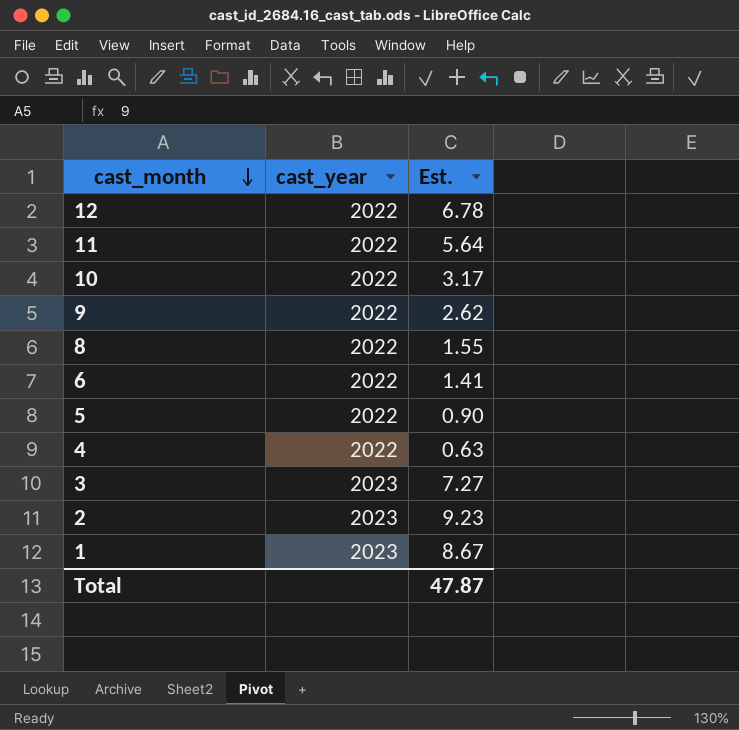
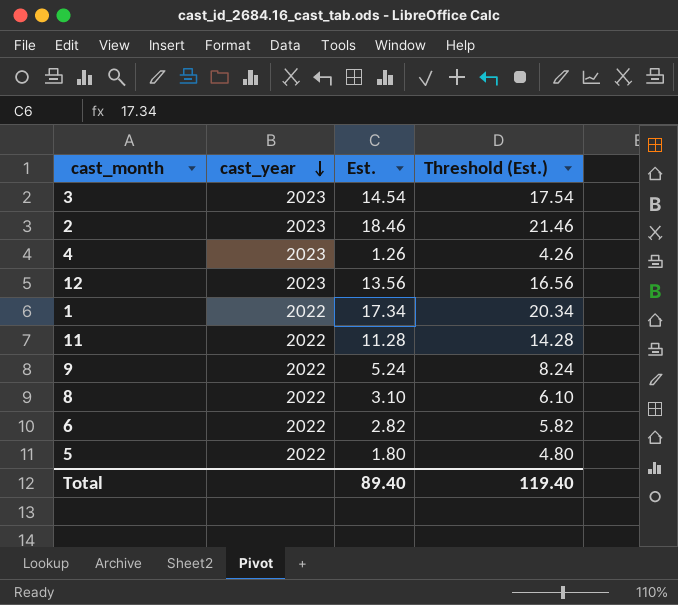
row order: cast_month descending -> cast_year descending
column Threshold (Est.) | formula: none -> [Est.] + 3
row 10: 2022 | 3.17 -> none
3 | Est.: 7.27 -> 14.54
2 | Est.: 9.23 -> 18.46
4 | cast_year: 2022 -> 2023
4 | Est.: 0.63 -> 1.26
12 | cast_year: 2022 -> 2023
12 | Est.: 6.78 -> 13.56
1 | cast_year: 2023 -> 2022
1 | Est.: 8.67 -> 17.34
11 | Est.: 5.64 -> 11.28
9 | Est.: 2.62 -> 5.24
8 | Est.: 1.55 -> 3.10
6 | Est.: 1.41 -> 2.82
5 | Est.: 0.90 -> 1.80
Total | Est.: 47.87 -> 89.40

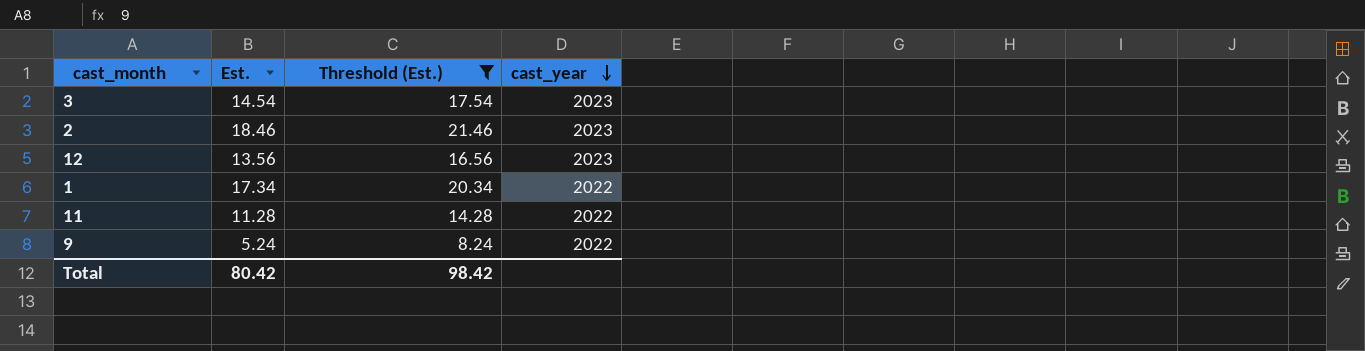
filter: none -> Threshold (Est.) >= 8.24
column cast_year | position: 2 -> 4
Total | Est.: 89.40 -> 80.42
Total | Threshold (Est.): 119.40 -> 98.42

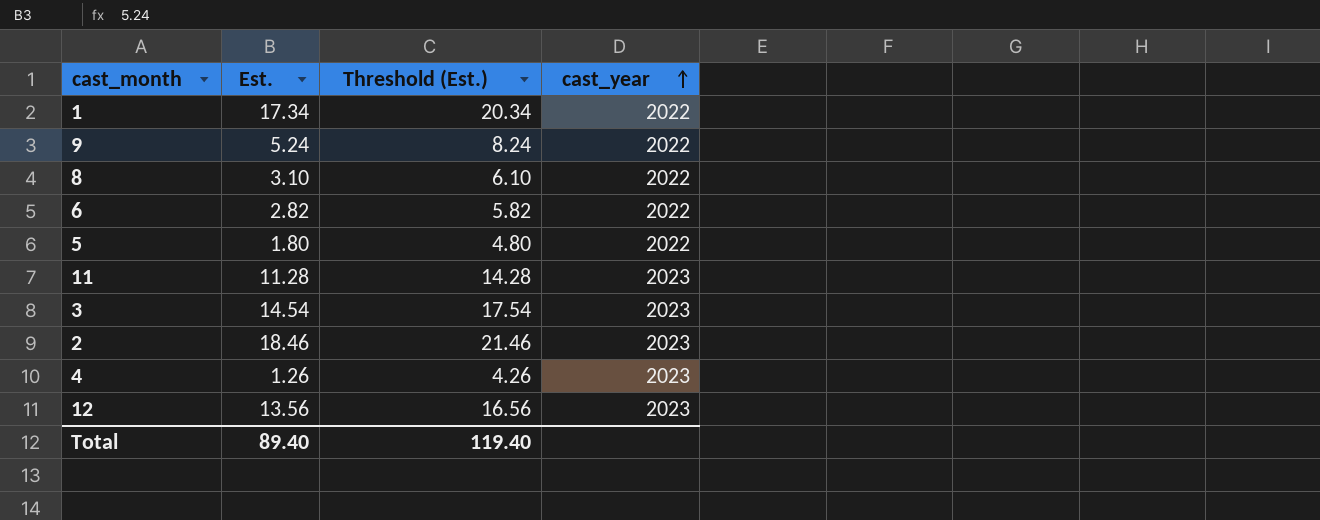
filter: Threshold (Est.) >= 8.24 -> none
row order: cast_year descending -> cast_year ascending
11 | cast_year: 2022 -> 2023
Total | Est.: 80.42 -> 89.40
Total | Threshold (Est.): 98.42 -> 119.40

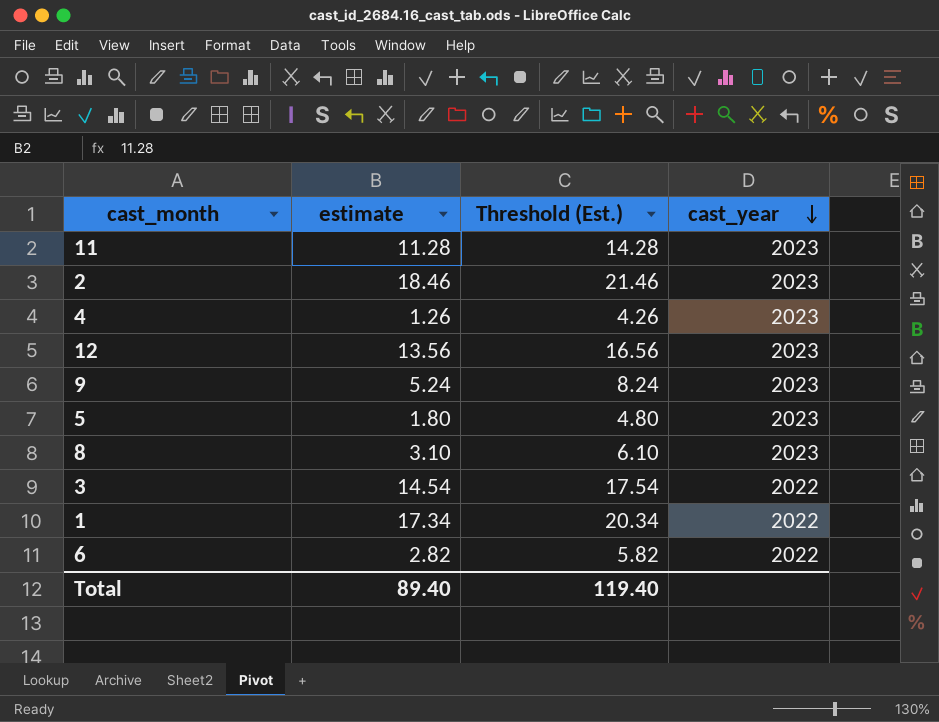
row order: cast_year ascending -> cast_year descending
column name: Est. -> estimate
9 | cast_year: 2022 -> 2023
5 | cast_year: 2022 -> 2023
8 | cast_year: 2022 -> 2023
3 | cast_year: 2023 -> 2022

